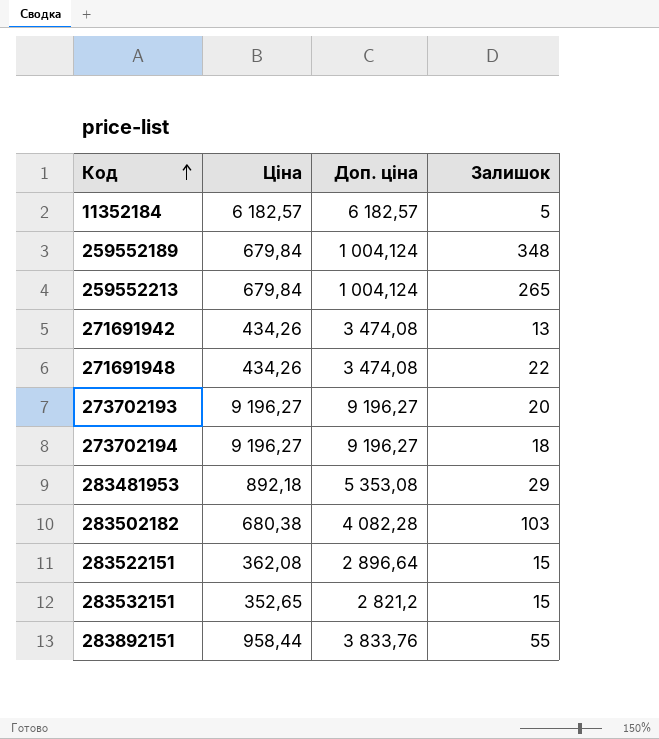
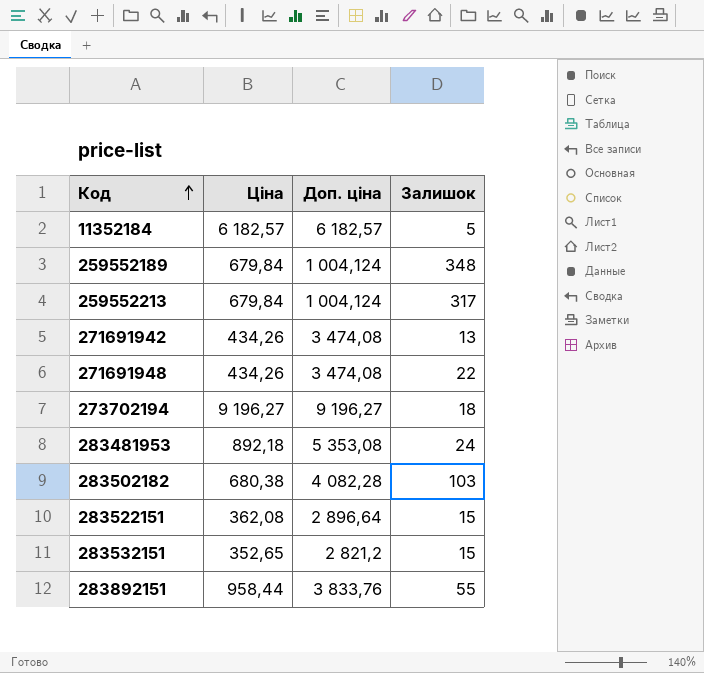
row 273702193: 9 196,27 | 9 196,27 | 20 -> none
259552213 | Залишок: 265 -> 317
283481953 | Залишок: 29 -> 24

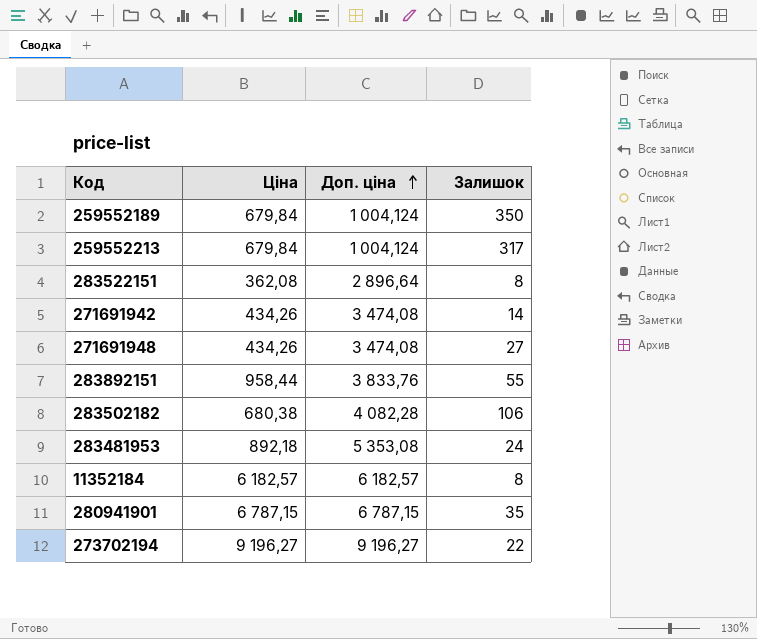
row order: Код ascending -> Доп. ціна ascending
row 283532151: 352,65 | 2 821,2 | 15 -> none
259552189 | Залишок: 348 -> 350
283522151 | Залишок: 15 -> 8
271691942 | Залишок: 13 -> 14
271691948 | Залишок: 22 -> 27
283502182 | Залишок: 103 -> 106
11352184 | Залишок: 5 -> 8
row 280941901: none -> 6 787,15 | 6 787,15 | 35
273702194 | Залишок: 18 -> 22

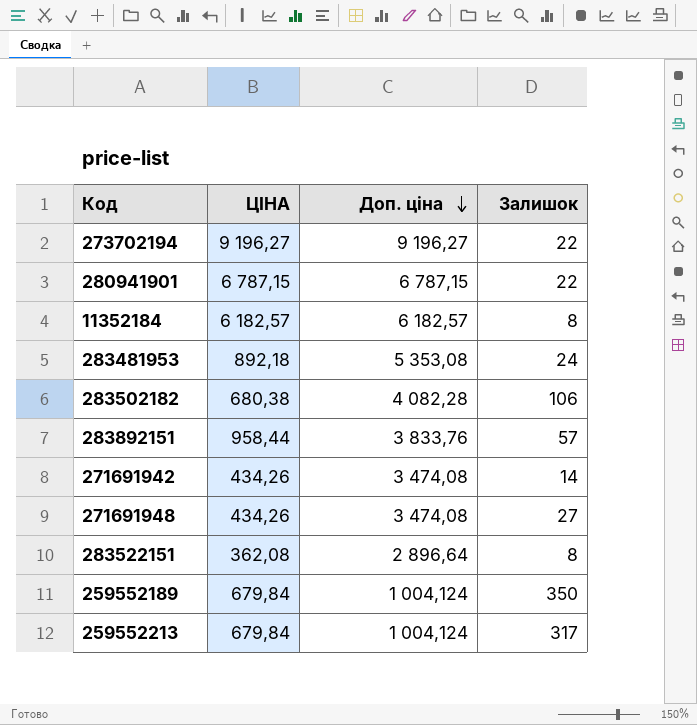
row order: Доп. ціна ascending -> Доп. ціна descending
column name: Ціна -> ЦІНА
280941901 | Залишок: 35 -> 22
283892151 | Залишок: 55 -> 57

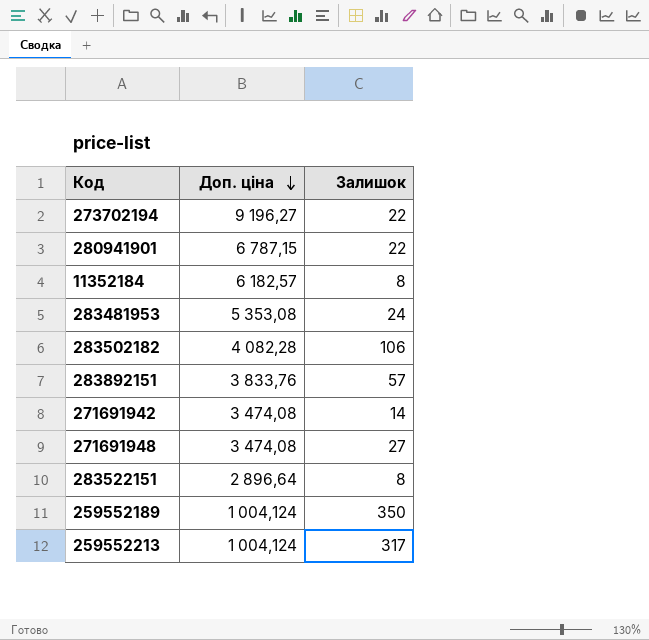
column ЦІНА | position: 2 -> none

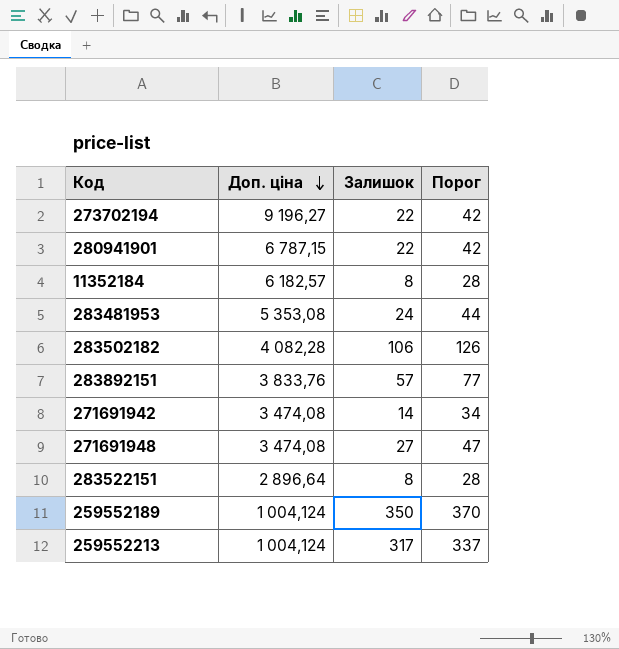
column Порог | formula: none -> [Залишок] + 20

